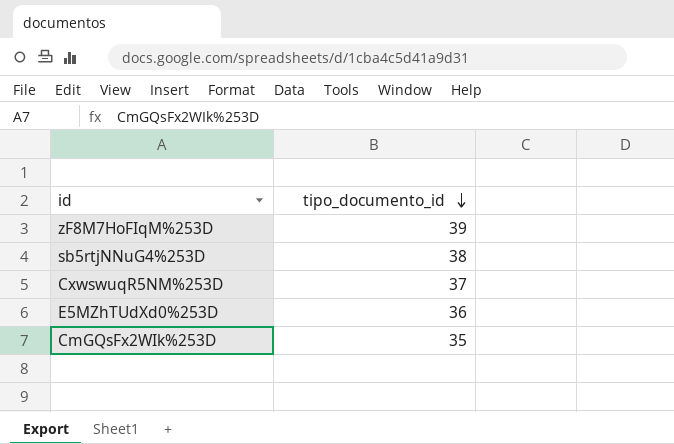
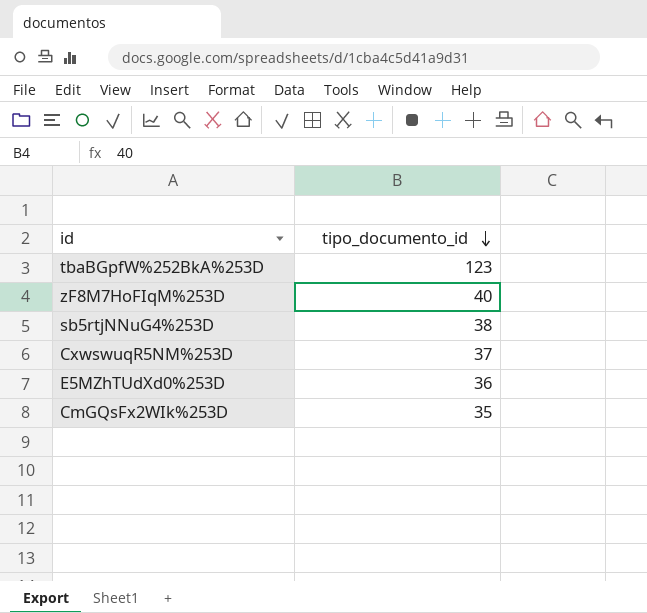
row tbaBGpfW%252BkA%253D: none -> 123
zF8M7HoFIqM%253D | tipo_documento_id: 39 -> 40

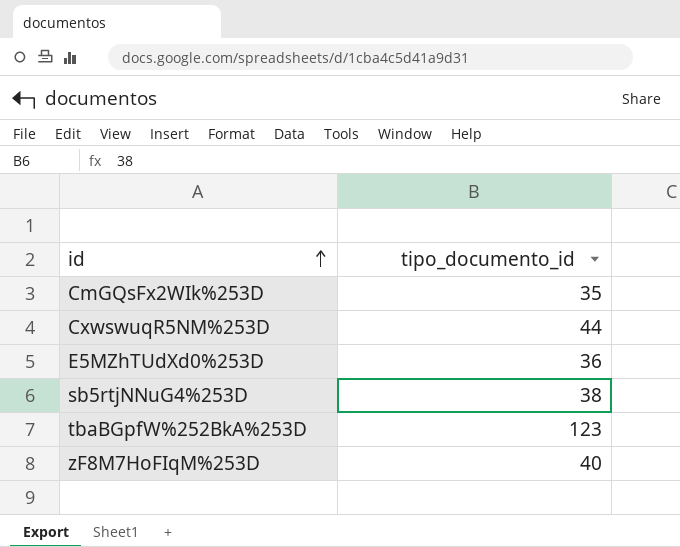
row order: tipo_documento_id descending -> id ascending
CxwswuqR5NM%253D | tipo_documento_id: 37 -> 44

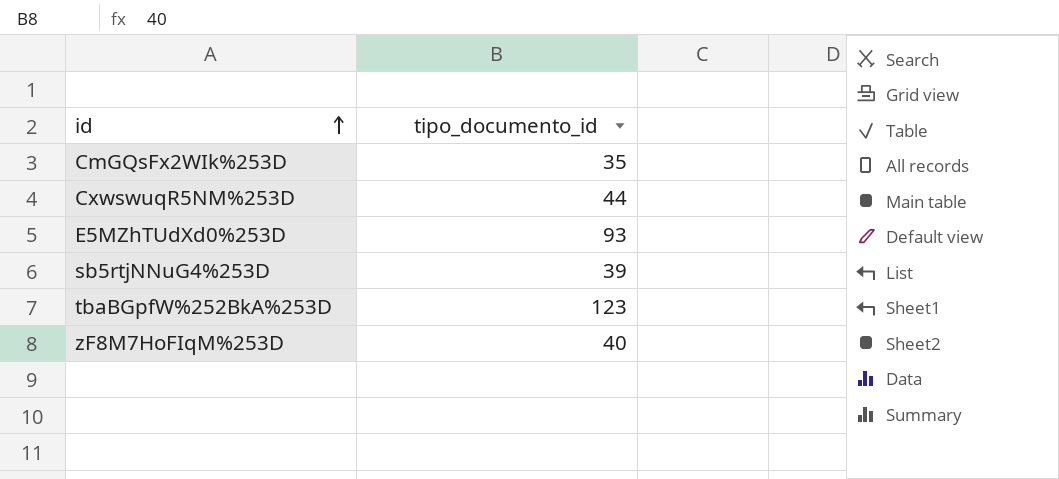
E5MZhTUdXd0%253D | tipo_documento_id: 36 -> 93
sb5rtjNNuG4%253D | tipo_documento_id: 38 -> 39

